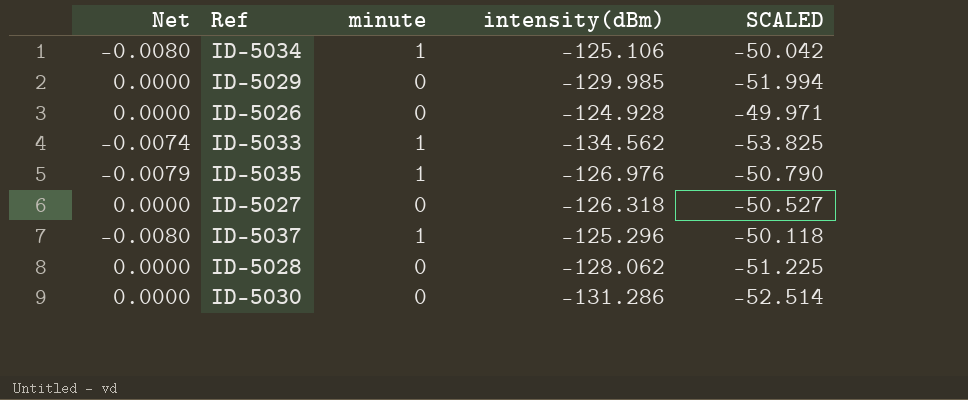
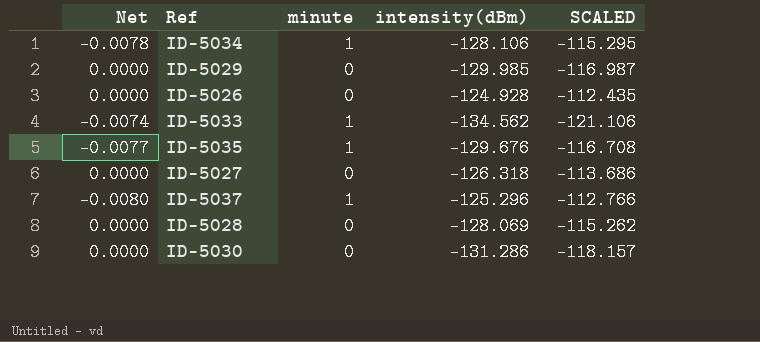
column SCALED | formula: [intensity(dBm)] * 0.4 -> [intensity(dBm)] * 0.9
ID-5034 | Net: -0.0080 -> -0.0078
ID-5034 | intensity(dBm): -125.106 -> -128.106
ID-5035 | Net: -0.0079 -> -0.0077
ID-5035 | intensity(dBm): -126.976 -> -129.676
ID-5028 | intensity(dBm): -128.062 -> -128.069

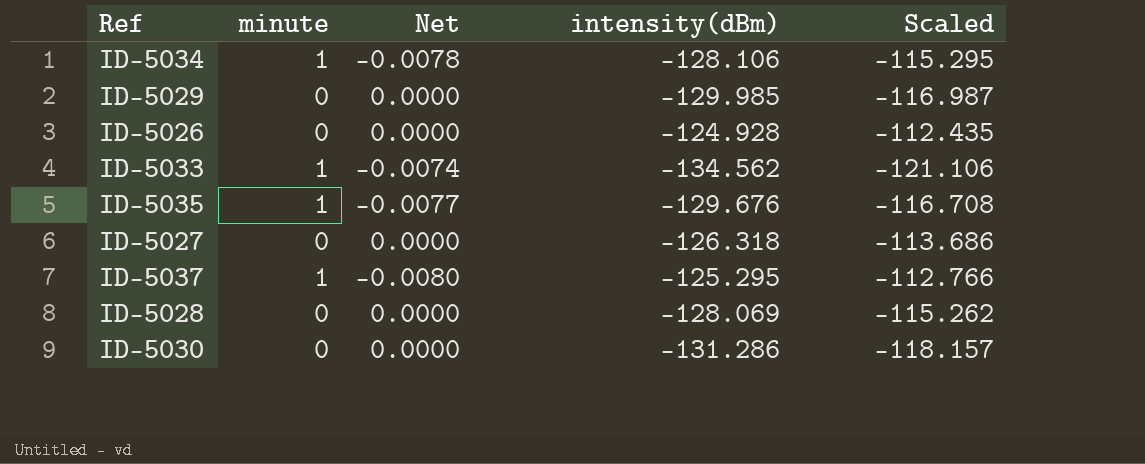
column Net | position: 1 -> 3
column name: SCALED -> Scaled
ID-5037 | intensity(dBm): -125.296 -> -125.295

